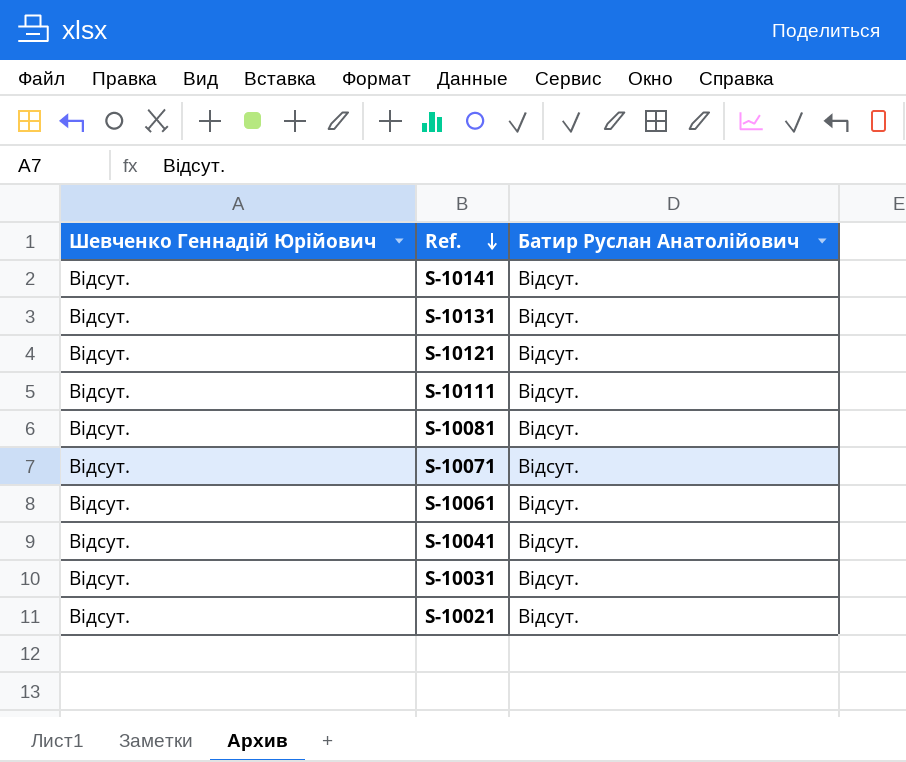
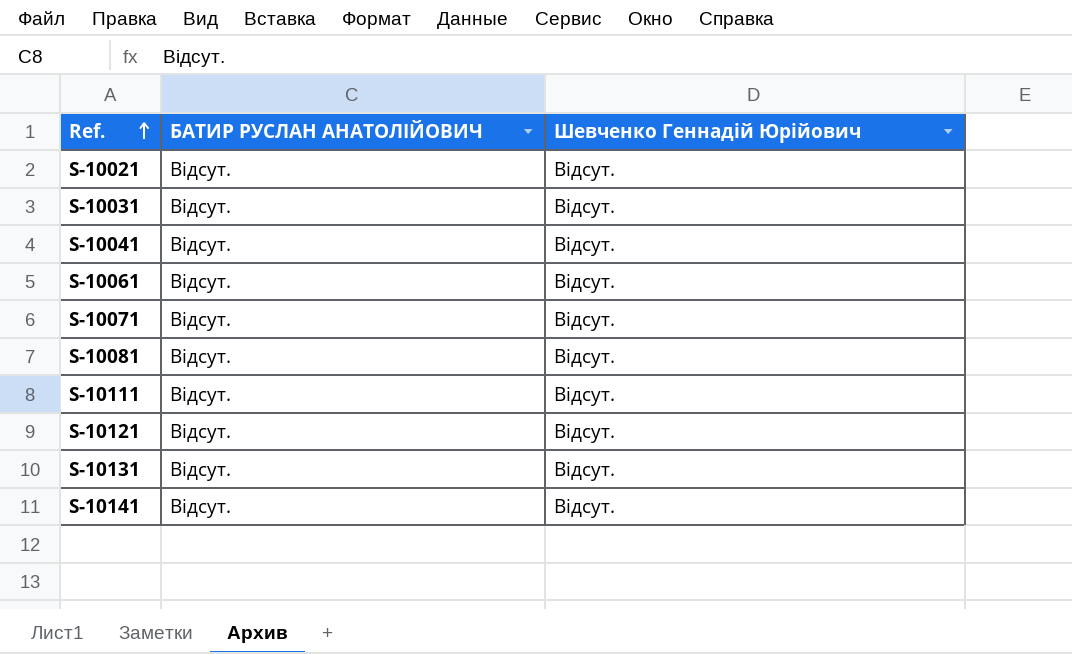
row order: Ref. descending -> Ref. ascending
column name: Батир Руслан Анатолійович -> БАТИР РУСЛАН АНАТОЛІЙОВИЧ
column Шевченко Геннадій Юрійович | position: 1 -> 3

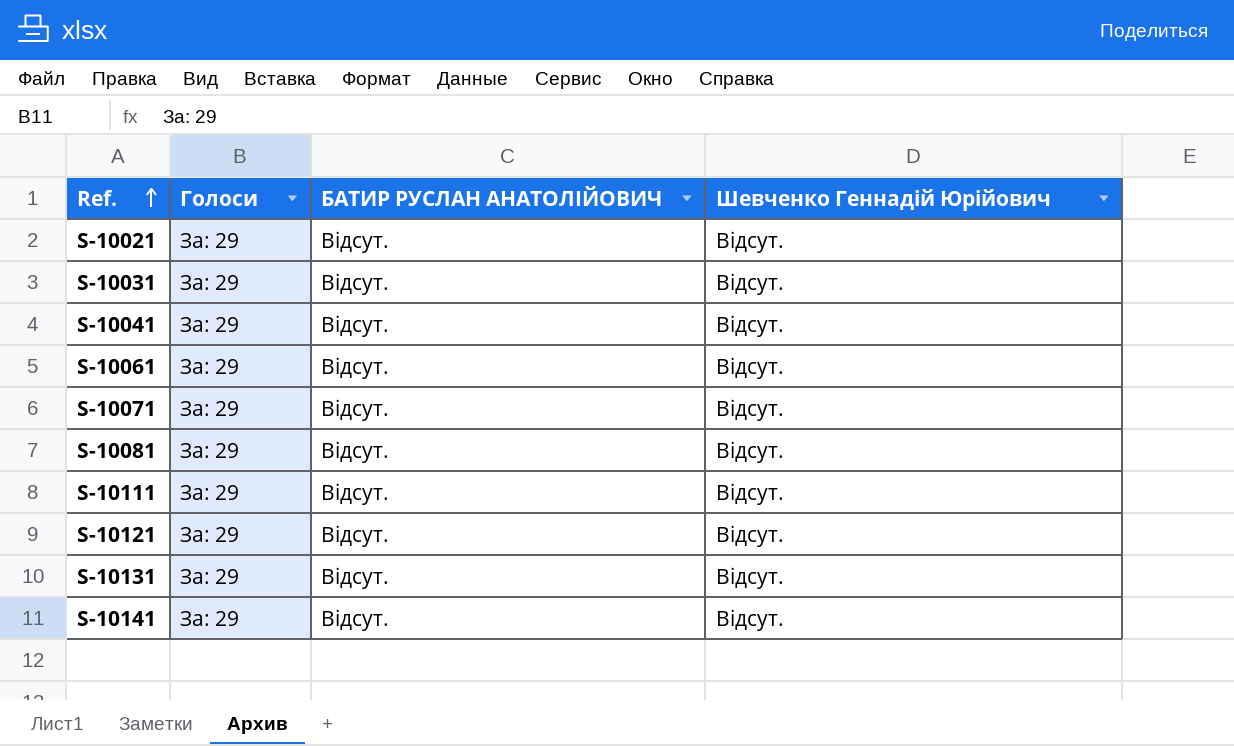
column Голоси | position: none -> 2

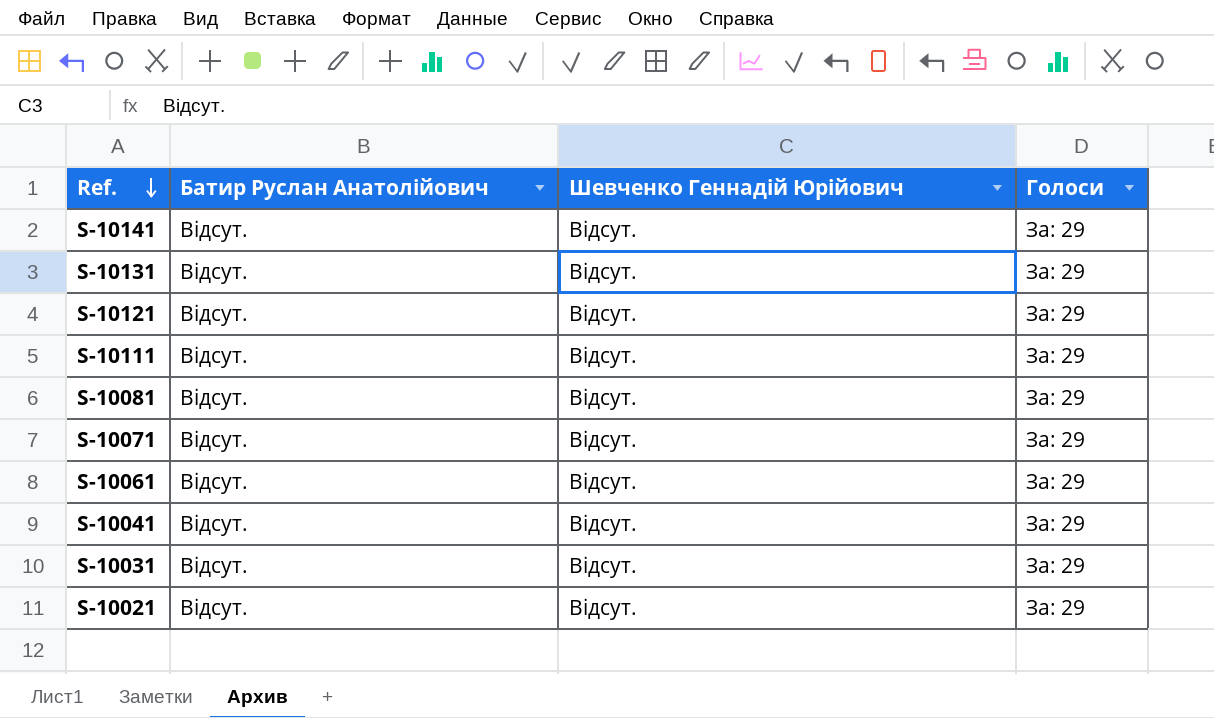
row order: Ref. ascending -> Ref. descending
column name: БАТИР РУСЛАН АНАТОЛІЙОВИЧ -> Батир Руслан Анатолійович
column Голоси | position: 2 -> 4

